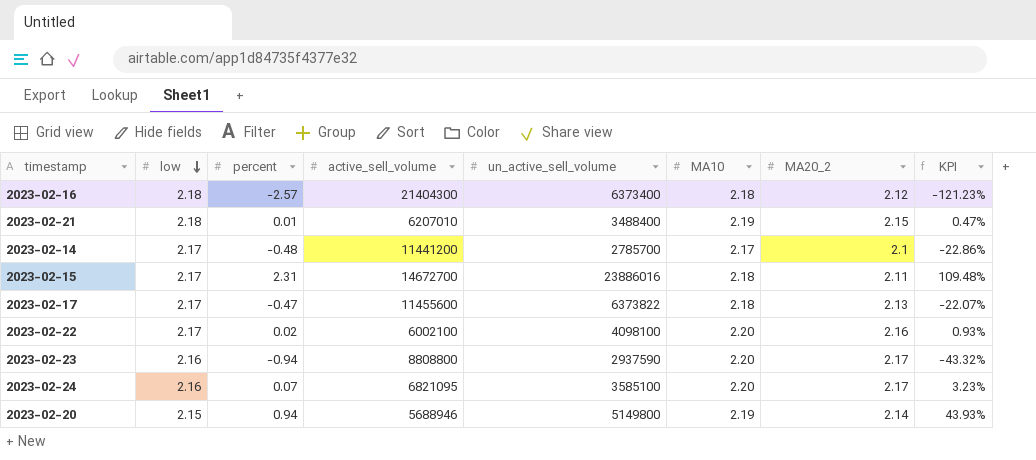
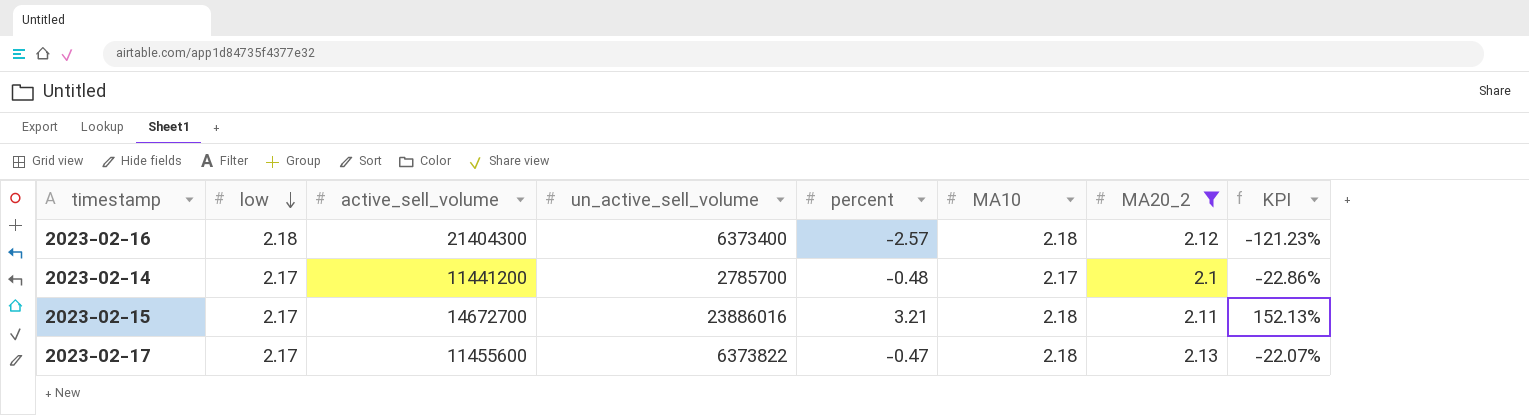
filter: none -> MA20_2 <= 2.13
column percent | position: 3 -> 5
2023-02-15 | percent: 2.31 -> 3.21
2023-02-15 | KPI: 109.48% -> 152.13%

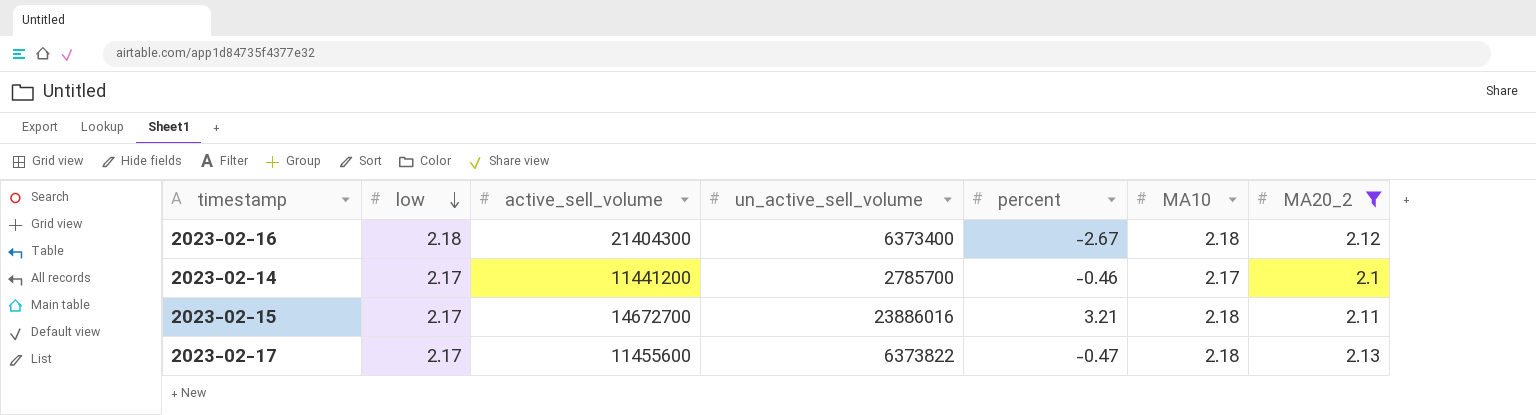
column KPI | formula: [percent] / [MA20_2] -> none
2023-02-16 | percent: -2.57 -> -2.67
2023-02-14 | percent: -0.48 -> -0.46

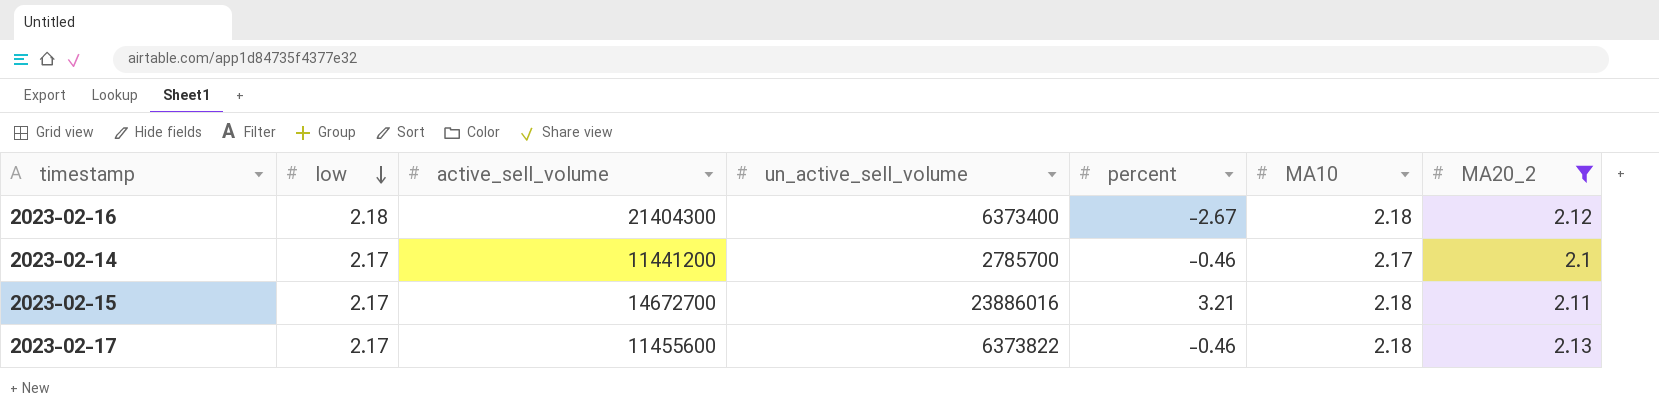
2023-02-17 | percent: -0.47 -> -0.46

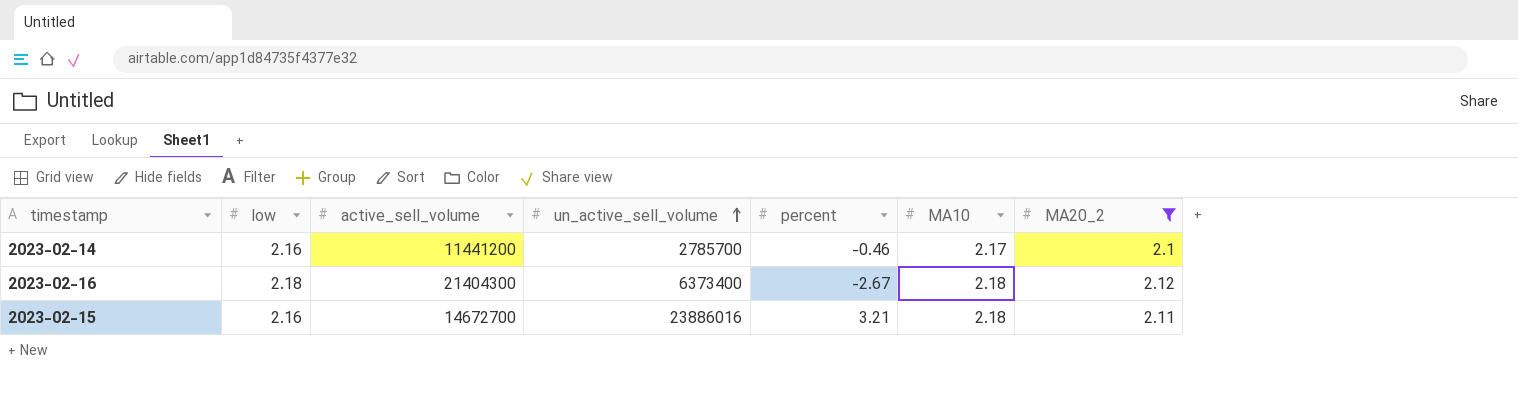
row order: low descending -> un_active_sell_volume ascending
row 2023-02-17: 2.17 | 11455600 | 6373822 | -0.46 | 2.18 | 2.13 -> none
2023-02-14 | low: 2.17 -> 2.16
2023-02-15 | low: 2.17 -> 2.16

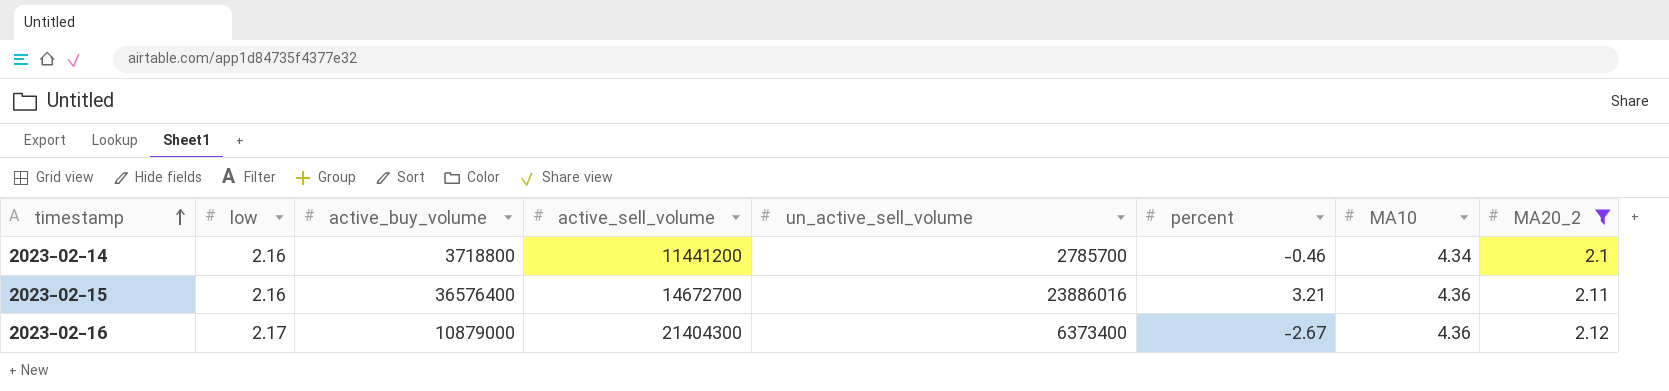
row order: un_active_sell_volume ascending -> timestamp ascending
column active_buy_volume | position: none -> 3
2023-02-14 | MA10: 2.17 -> 4.34
2023-02-15 | MA10: 2.18 -> 4.36
2023-02-16 | low: 2.18 -> 2.17
2023-02-16 | MA10: 2.18 -> 4.36

